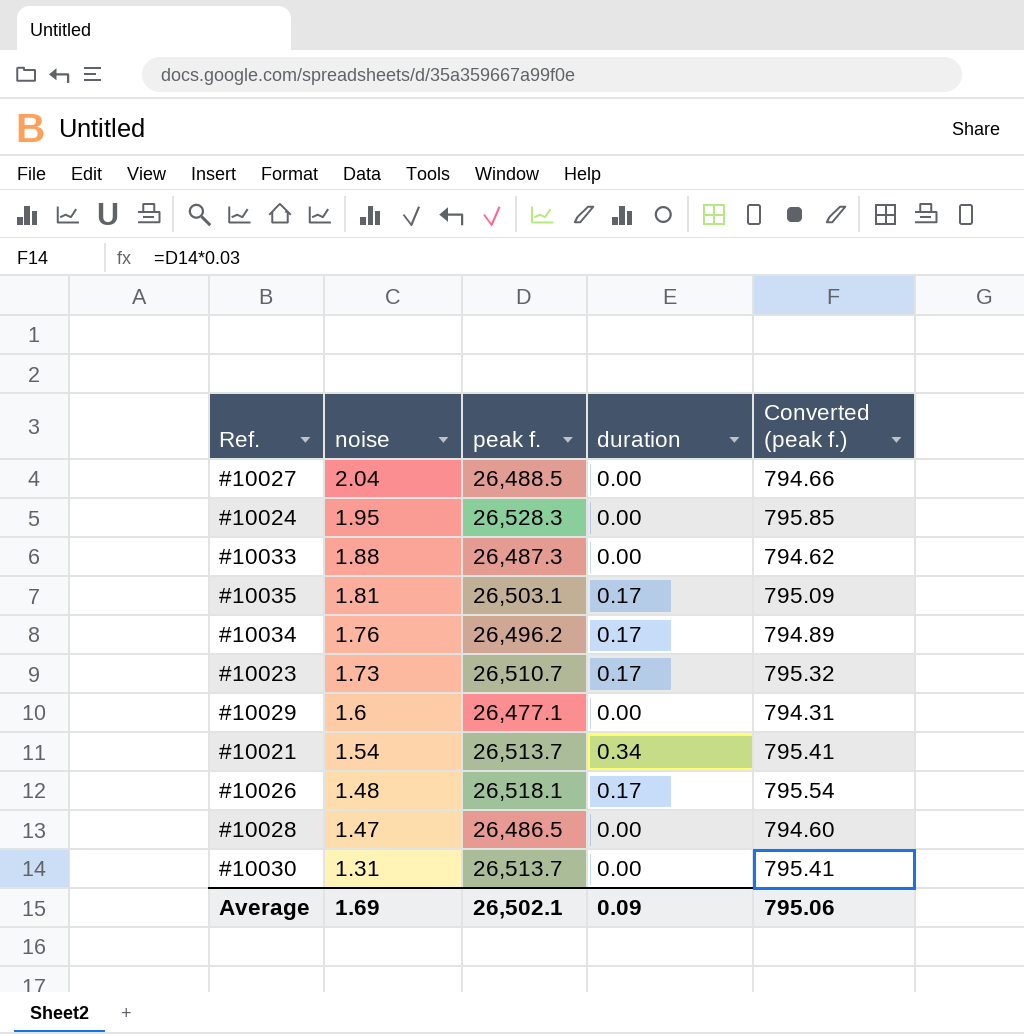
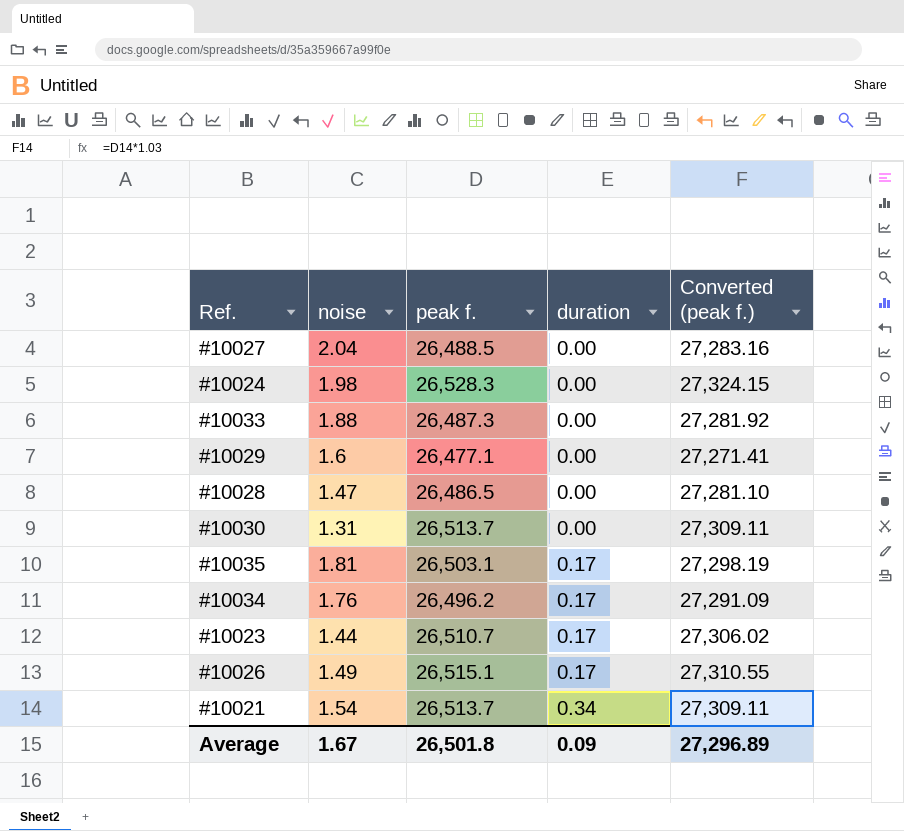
row order: noise descending -> duration ascending
column Converted (peak f.) | formula: [peak f.] * 0.03 -> [peak f.] * 1.03
#10024 | noise: 1.95 -> 1.98
#10023 | noise: 1.73 -> 1.44
#10026 | noise: 1.48 -> 1.49
#10026 | peak f.: 26,518.1 -> 26,515.1
Average | noise: 1.69 -> 1.67
Average | peak f.: 26,502.1 -> 26,501.8
Average | Converted (peak f.): 795.06 -> 27,296.89

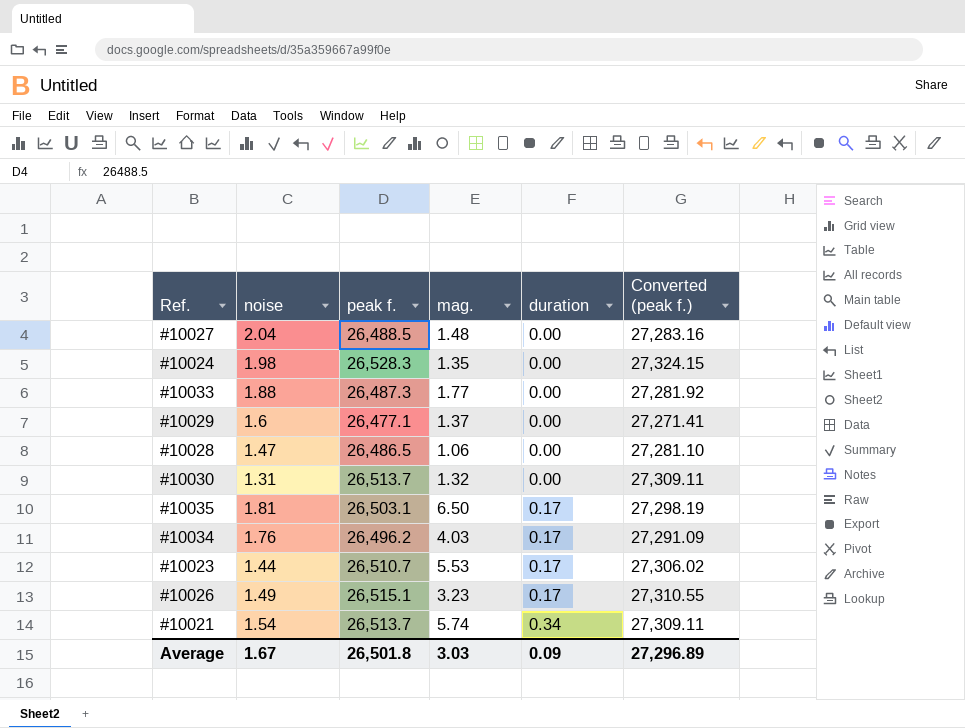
column mag. | position: none -> 4

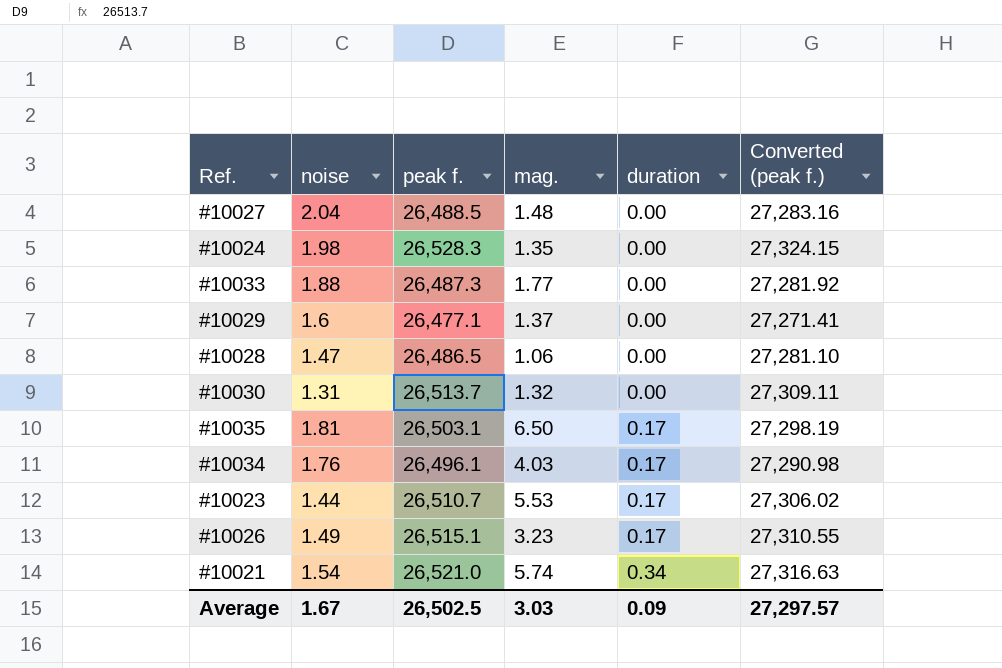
#10034 | peak f.: 26,496.2 -> 26,496.1
#10034 | Converted (peak f.): 27,291.09 -> 27,290.98
#10021 | peak f.: 26,513.7 -> 26,521.0
#10021 | Converted (peak f.): 27,309.11 -> 27,316.63
Average | peak f.: 26,501.8 -> 26,502.5
Average | Converted (peak f.): 27,296.89 -> 27,297.57

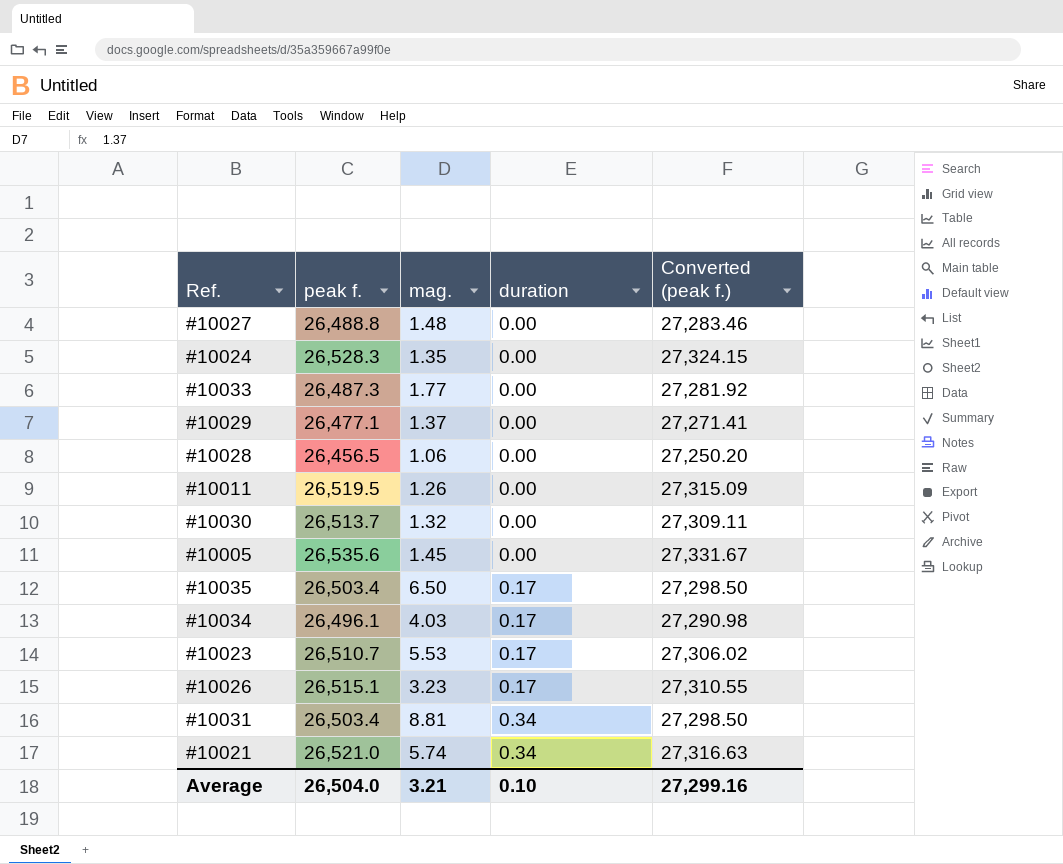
column noise | position: 2 -> none
#10027 | peak f.: 26,488.5 -> 26,488.8
#10027 | Converted (peak f.): 27,283.16 -> 27,283.46
#10028 | peak f.: 26,486.5 -> 26,456.5
#10028 | Converted (peak f.): 27,281.10 -> 27,250.20
row #10011: none -> 26,519.5 | 1.26 | 0.00 | 27,315.09
row #10005: none -> 26,535.6 | 1.45 | 0.00 | 27,331.67
#10035 | peak f.: 26,503.1 -> 26,503.4
#10035 | Converted (peak f.): 27,298.19 -> 27,298.50
row #10031: none -> 26,503.4 | 8.81 | 0.34 | 27,298.50
Average | peak f.: 26,502.5 -> 26,504.0
Average | mag.: 3.03 -> 3.21
Average | duration: 0.09 -> 0.10
Average | Converted (peak f.): 27,297.57 -> 27,299.16

